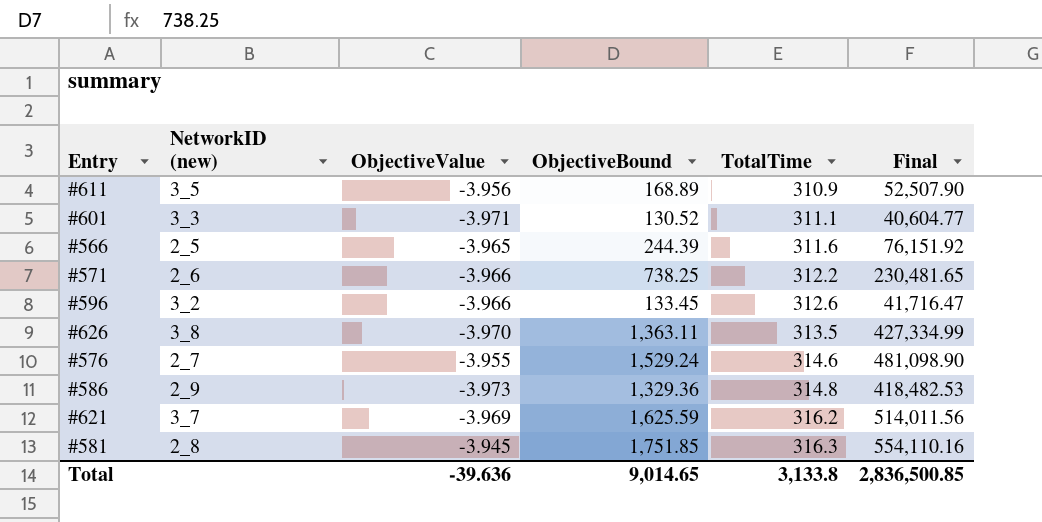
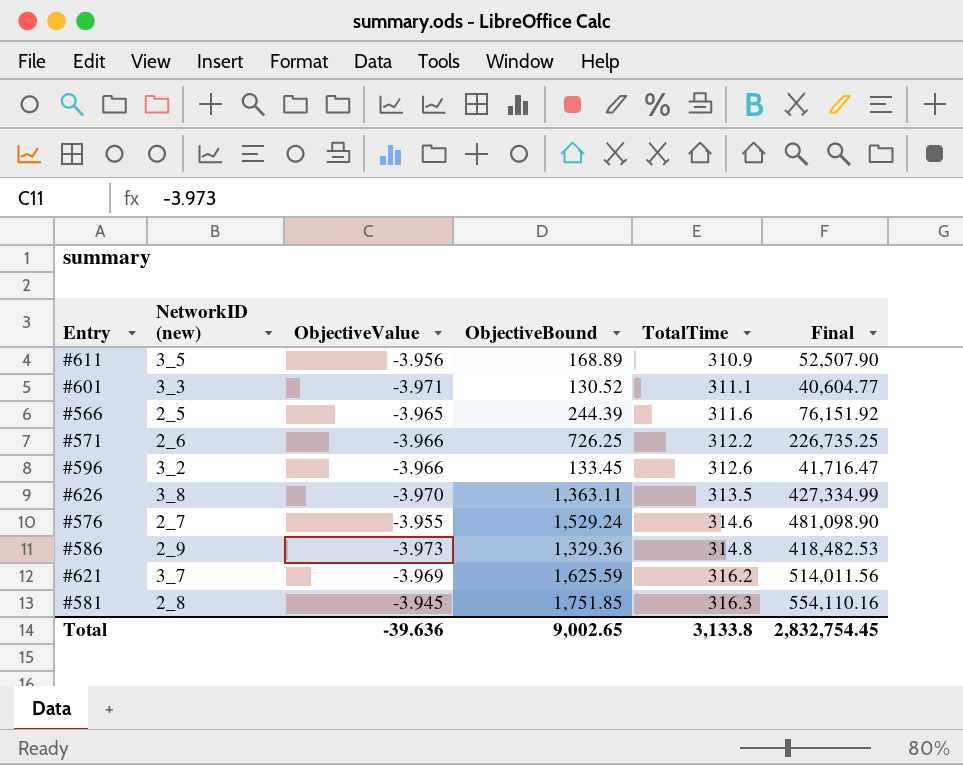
#571 | ObjectiveBound: 738.25 -> 726.25
#571 | Final: 230,481.65 -> 226,735.25
Total | ObjectiveBound: 9,014.65 -> 9,002.65
Total | Final: 2,836,500.85 -> 2,832,754.45

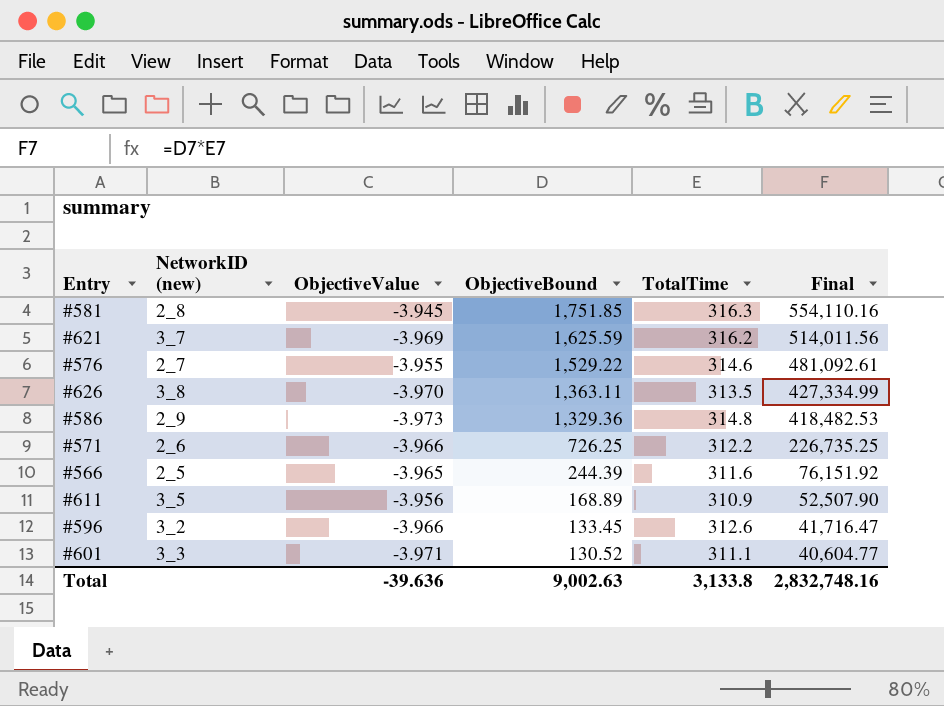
row order: TotalTime ascending -> ObjectiveBound descending
#576 | ObjectiveBound: 1,529.24 -> 1,529.22
#576 | Final: 481,098.90 -> 481,092.61
Total | ObjectiveBound: 9,002.65 -> 9,002.63
Total | Final: 2,832,754.45 -> 2,832,748.16

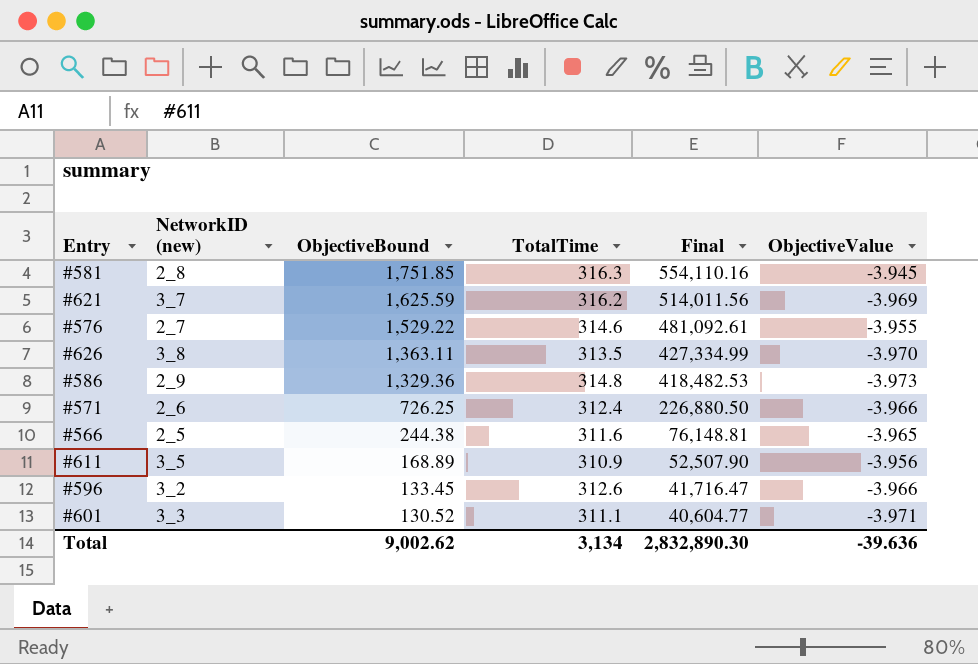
column ObjectiveValue | position: 3 -> 6
#571 | TotalTime: 312.2 -> 312.4
#571 | Final: 226,735.25 -> 226,880.50
#566 | ObjectiveBound: 244.39 -> 244.38
#566 | Final: 76,151.92 -> 76,148.81
Total | ObjectiveBound: 9,002.63 -> 9,002.62
Total | TotalTime: 3,133.8 -> 3,134
Total | Final: 2,832,748.16 -> 2,832,890.30

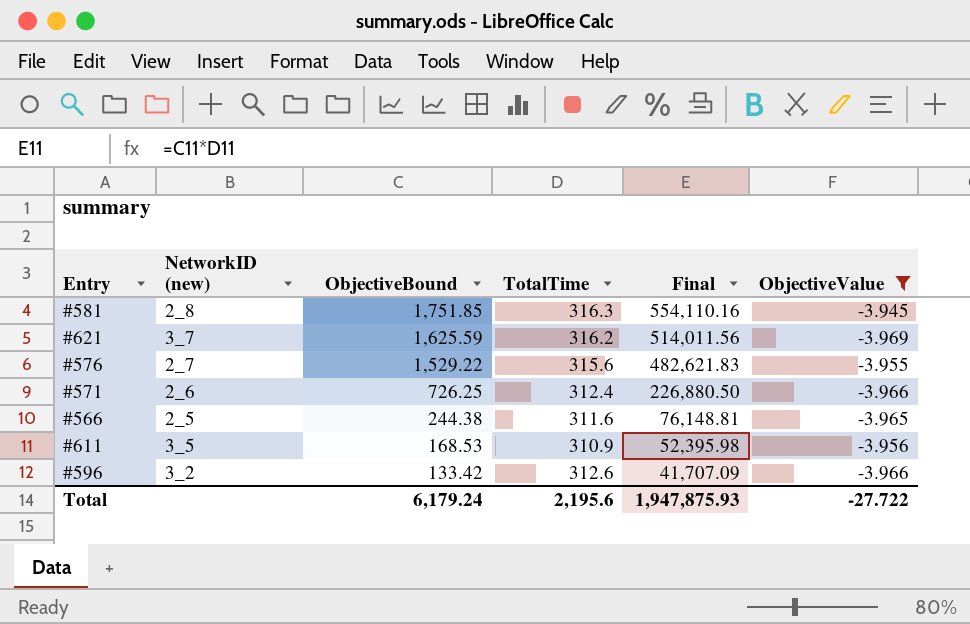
filter: none -> ObjectiveValue >= -3.969
#576 | TotalTime: 314.6 -> 315.6
#576 | Final: 481,092.61 -> 482,621.83
#611 | ObjectiveBound: 168.89 -> 168.53
#611 | Final: 52,507.90 -> 52,395.98
#596 | ObjectiveBound: 133.45 -> 133.42
#596 | Final: 41,716.47 -> 41,707.09
Total | ObjectiveBound: 9,002.62 -> 6,179.24
Total | TotalTime: 3,134 -> 2,195.6
Total | Final: 2,832,890.30 -> 1,947,875.93
Total | ObjectiveValue: -39.636 -> -27.722

